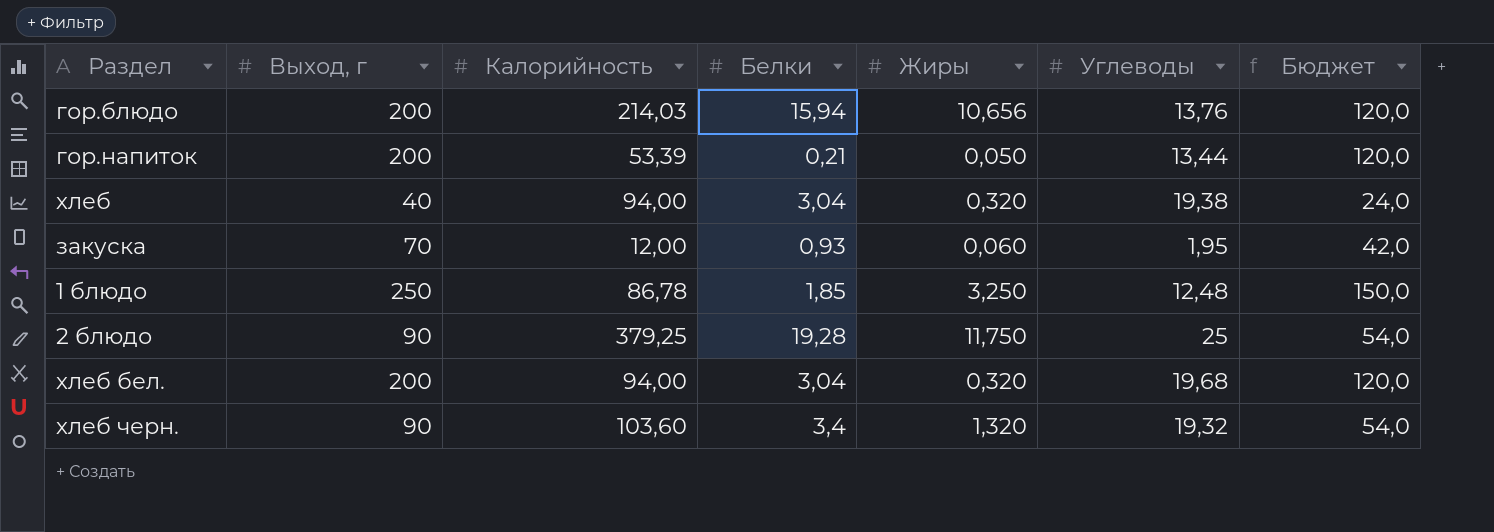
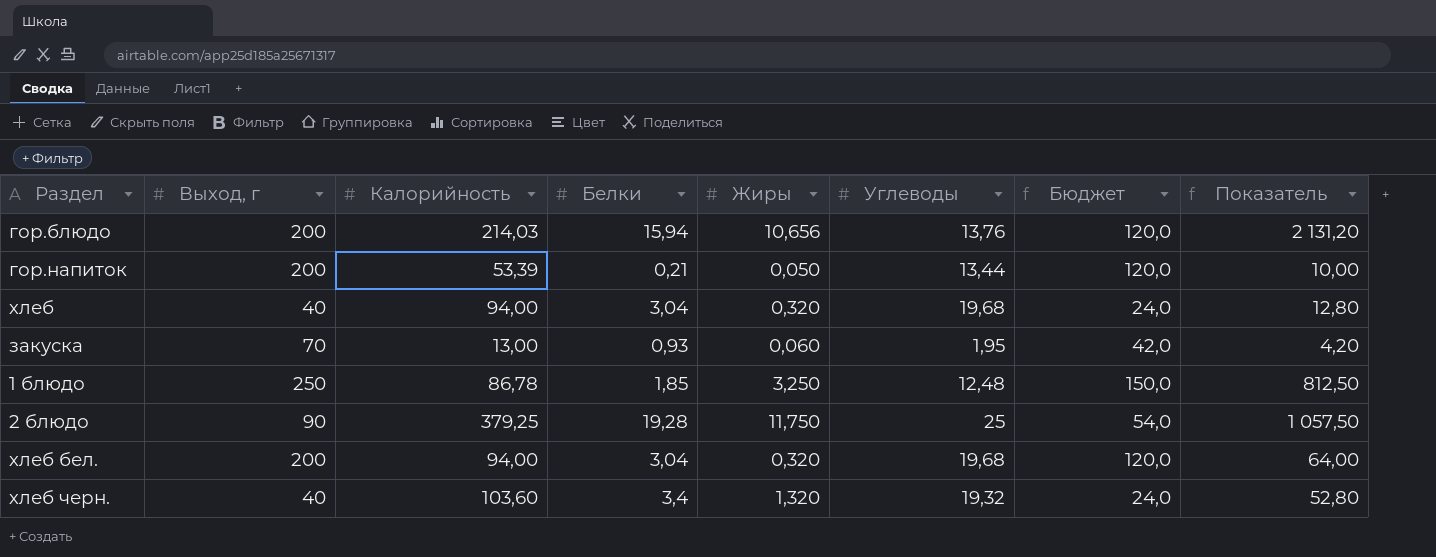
column Показатель | formula: none -> [Выход, г] * [Жиры]
хлеб | Углеводы: 19,38 -> 19,68
закуска | Калорийность: 12,00 -> 13,00
хлеб черн. | Выход, г: 90 -> 40
хлеб черн. | Бюджет: 54,0 -> 24,0

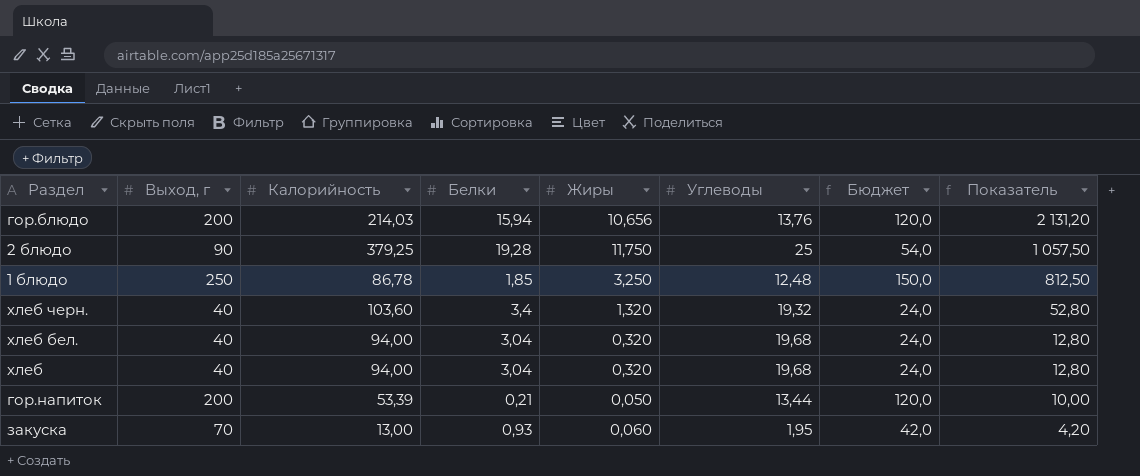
row order: none -> Показатель descending
хлеб бел. | Выход, г: 200 -> 40
хлеб бел. | Бюджет: 120,0 -> 24,0
хлеб бел. | Показатель: 64,00 -> 12,80

